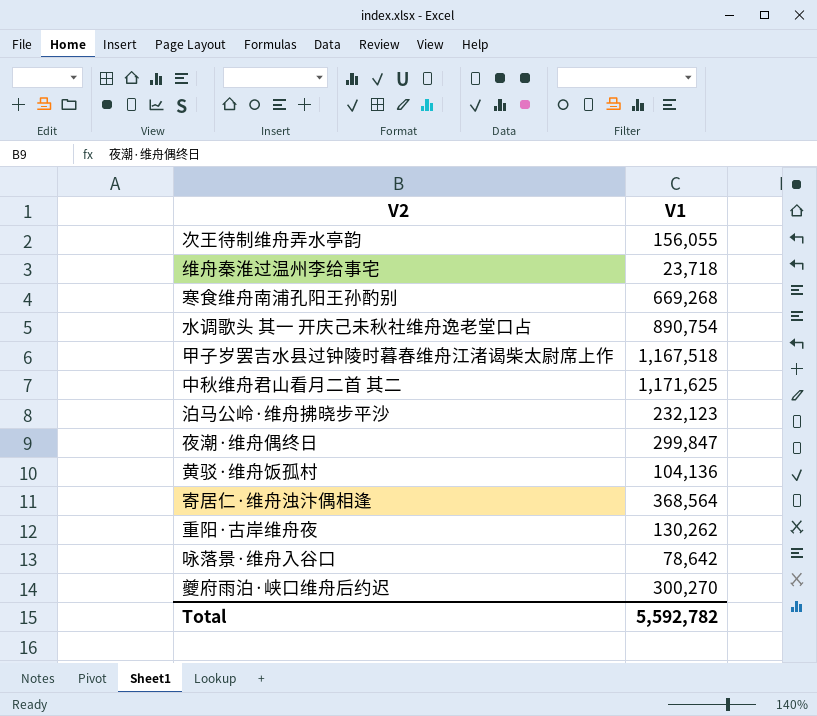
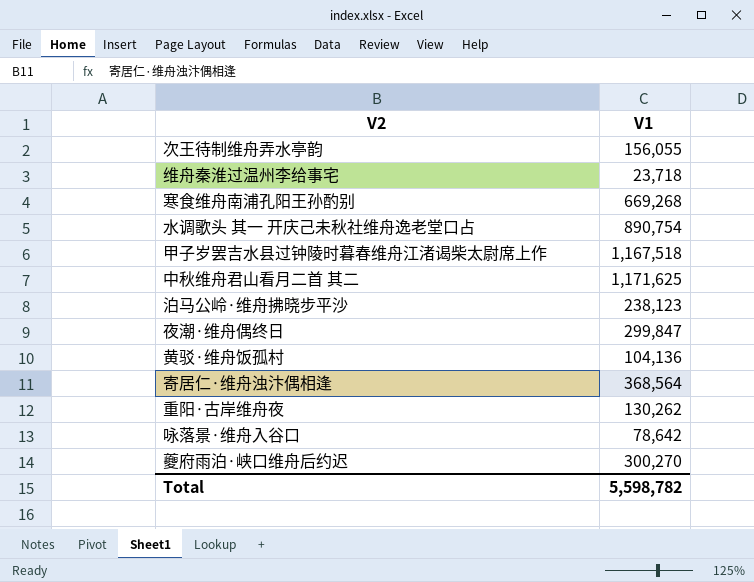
泊马公岭·维舟拂晓步平沙 | V1: 232,123 -> 238,123
Total | V1: 5,592,782 -> 5,598,782

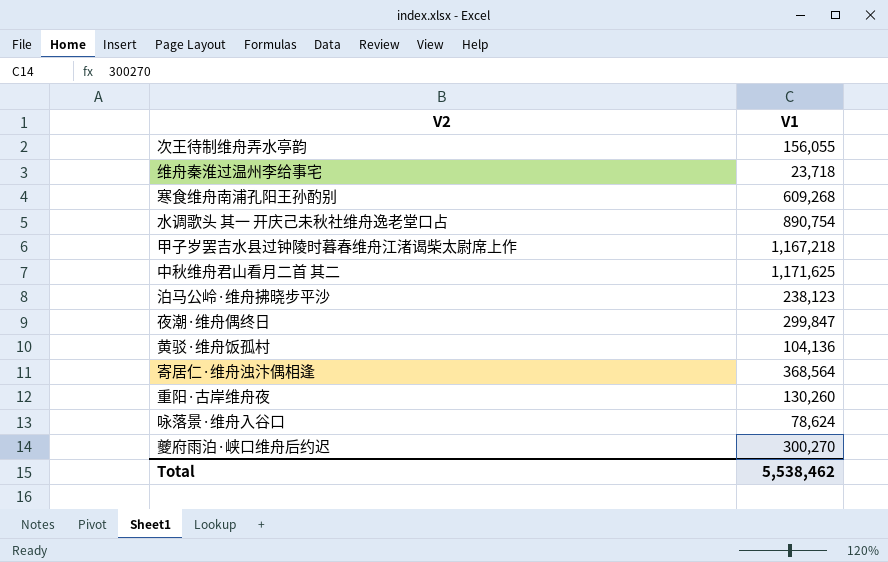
寒食维舟南浦孔阳王孙酌别 | V1: 669,268 -> 609,268
甲子岁罢吉水县过钟陵时暮春维舟江渚谒柴太尉席上作 | V1: 1,167,518 -> 1,167,218
重阳·古岸维舟夜 | V1: 130,262 -> 130,260
咏落景·维舟入谷口 | V1: 78,642 -> 78,624
Total | V1: 5,598,782 -> 5,538,462

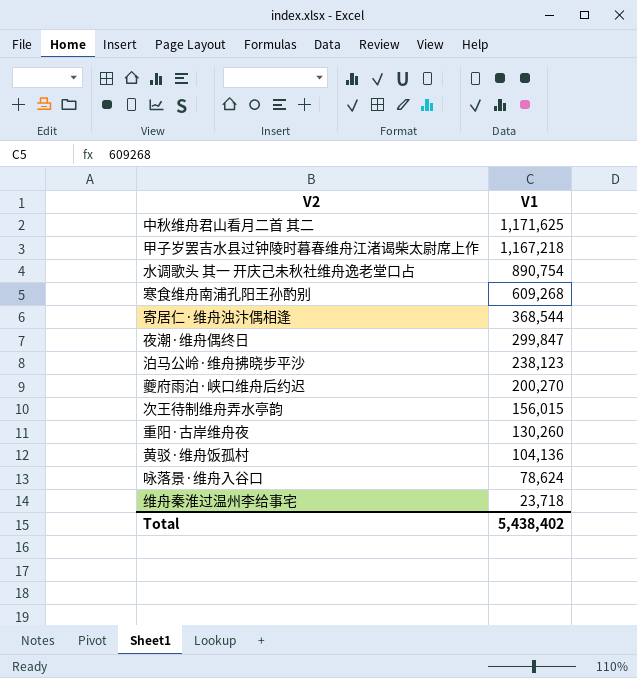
row order: none -> V1 descending
寄居仁·维舟浊汴偶相逢 | V1: 368,564 -> 368,544
夔府雨泊·峡口维舟后约迟 | V1: 300,270 -> 200,270
次王待制维舟弄水亭韵 | V1: 156,055 -> 156,015
Total | V1: 5,538,462 -> 5,438,402

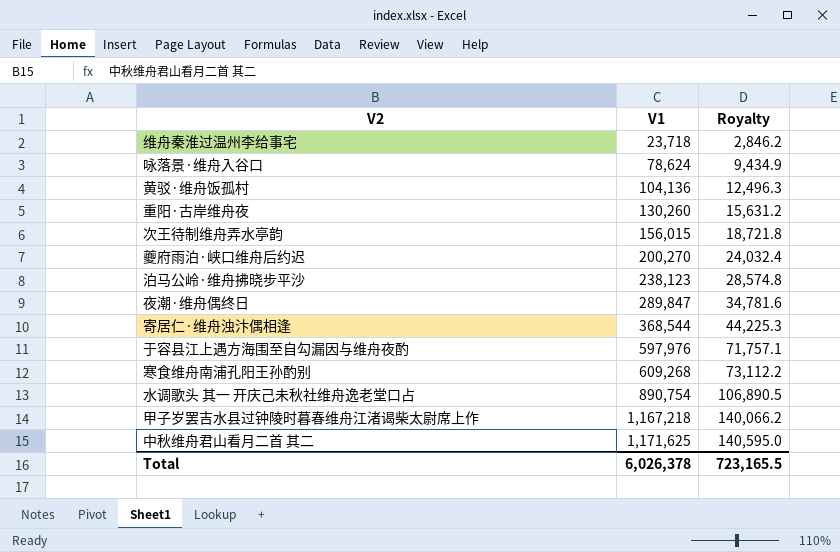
row order: V1 descending -> V1 ascending
column Royalty | formula: none -> [V1] * 0.12
夜潮·维舟偶终日 | V1: 299,847 -> 289,847
row 于容县江上遇方海围至自勾漏因与维舟夜酌: none -> 597,976 | 71,757.1
Total | V1: 5,438,402 -> 6,026,378

